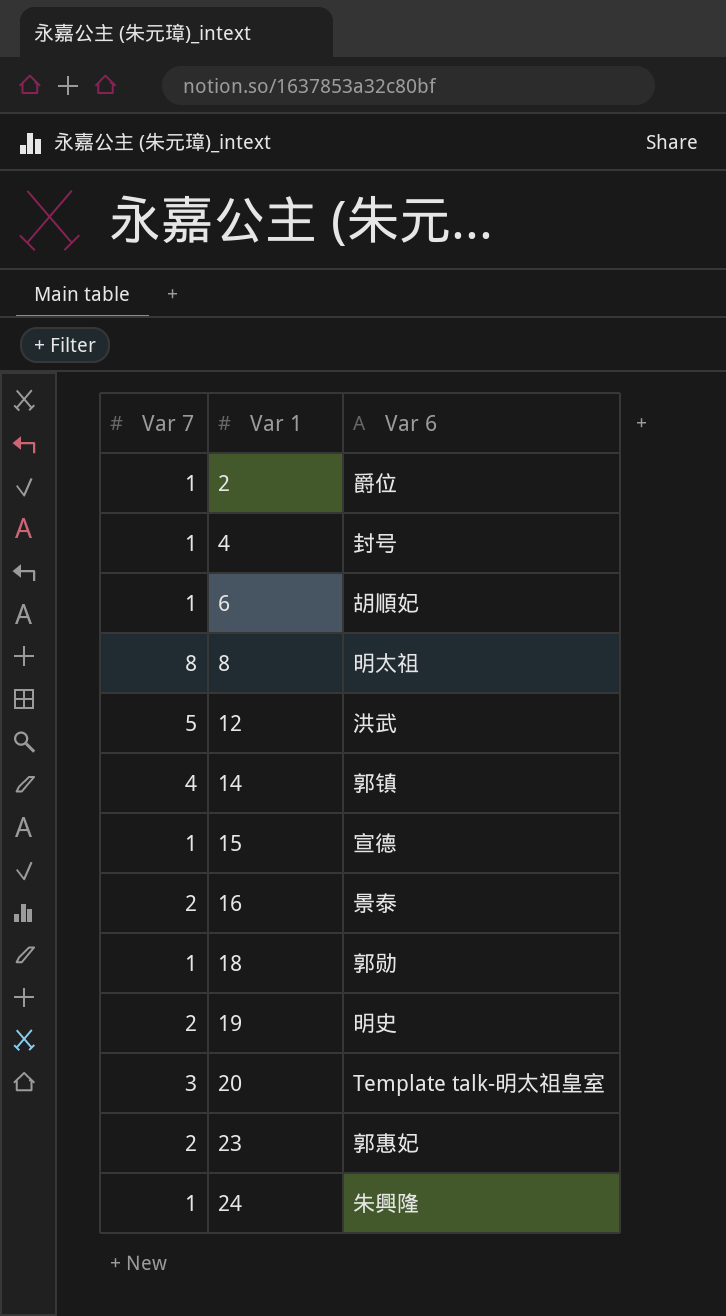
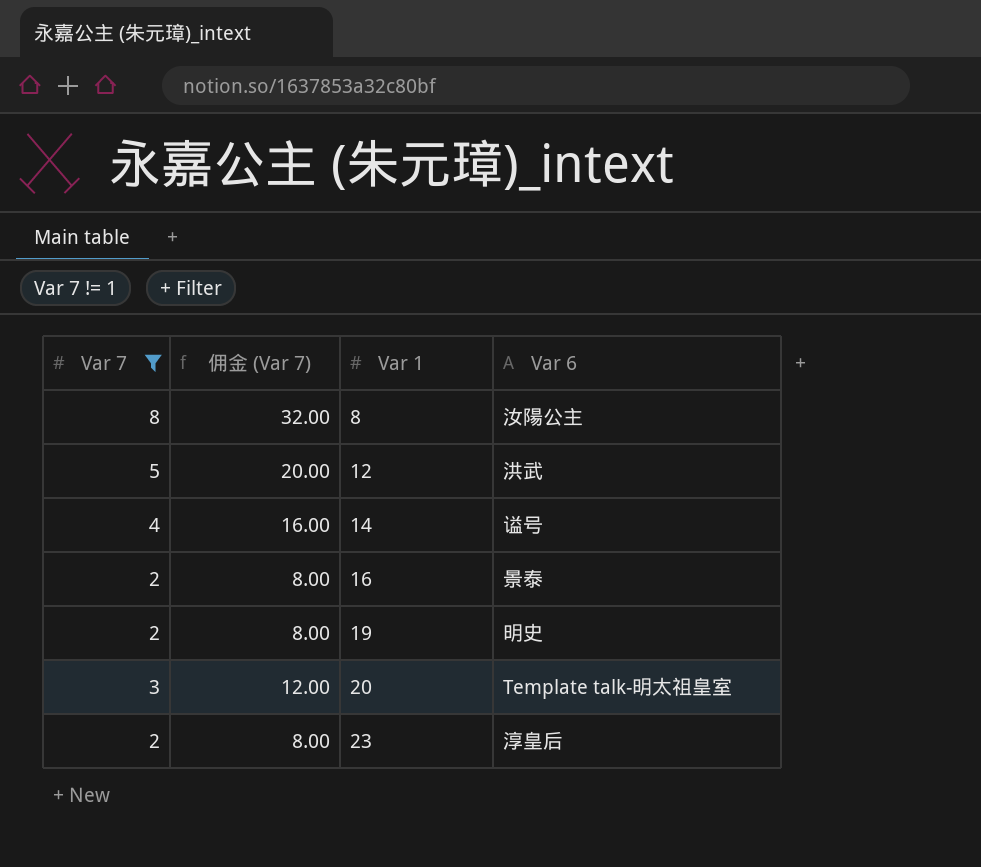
filter: none -> Var 7 != 1
column 佣金 (Var 7) | formula: none -> [Var 7] * 4
8 | Var 6: 明太祖 -> 汝陽公主
14 | Var 6: 郭镇 -> 谥号
23 | Var 6: 郭惠妃 -> 淳皇后

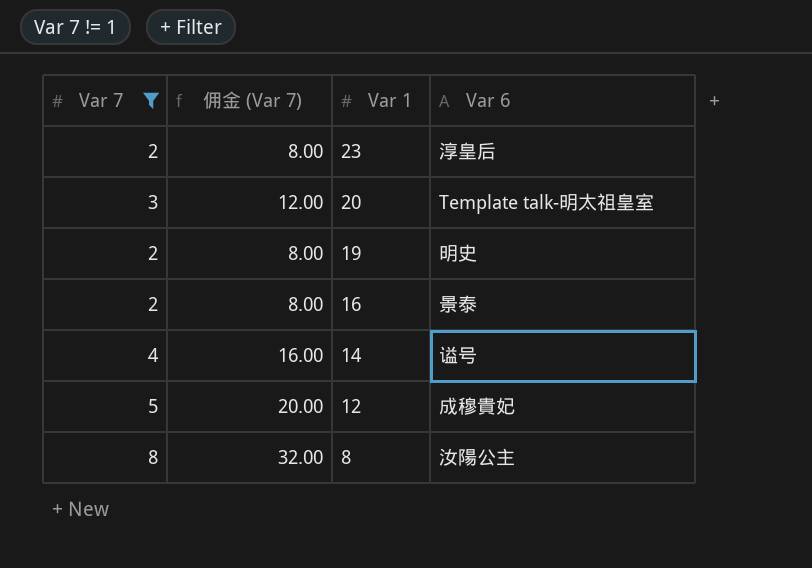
row order: Var 1 ascending -> Var 1 descending
12 | Var 6: 洪武 -> 成穆貴妃

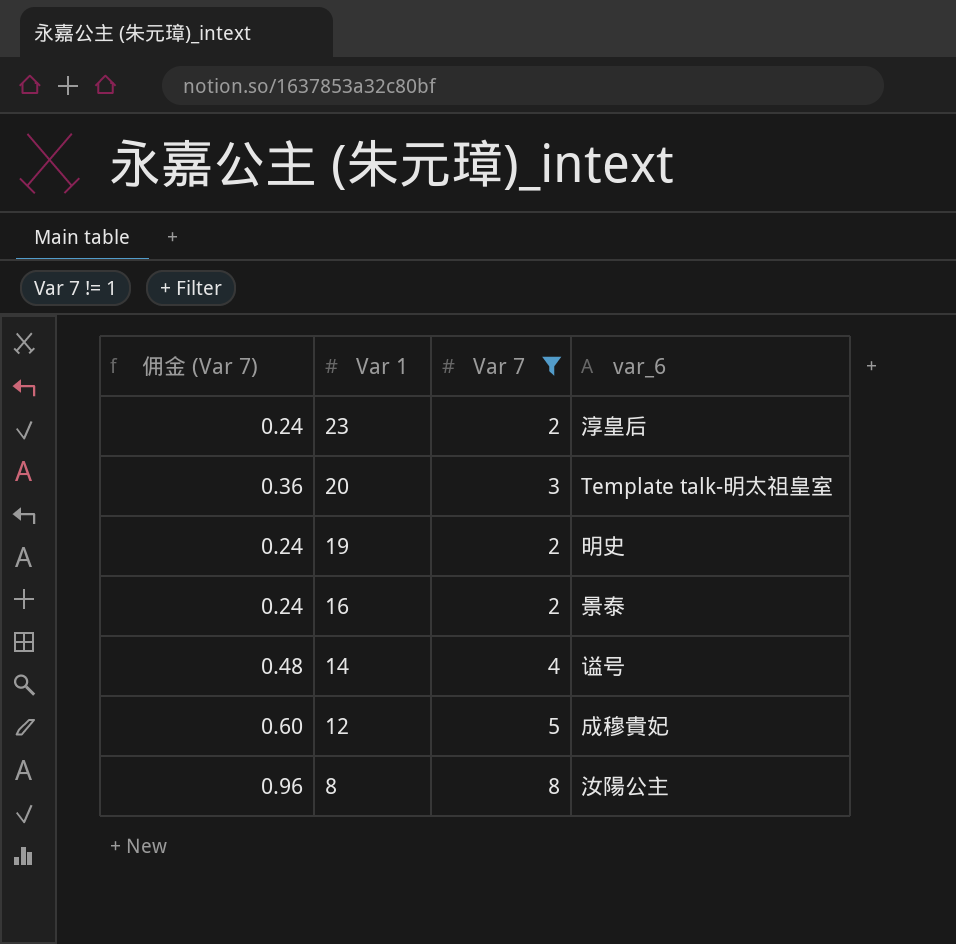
column 佣金 (Var 7) | formula: [Var 7] * 4 -> [Var 7] * 0.12
column Var 7 | position: 1 -> 3
column name: Var 6 -> var_6

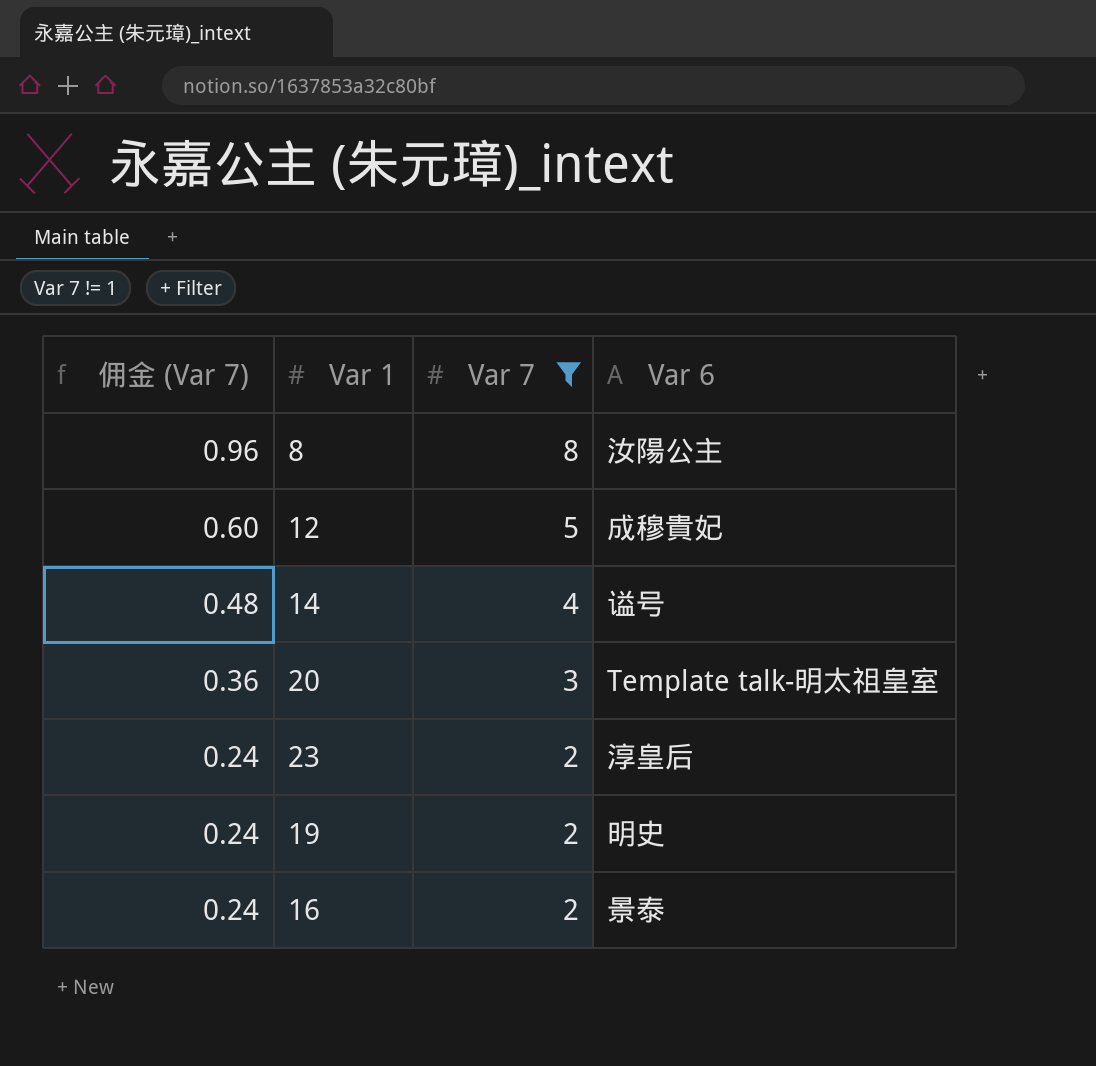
row order: Var 1 descending -> 佣金 (Var 7) descending
column name: var_6 -> Var 6

